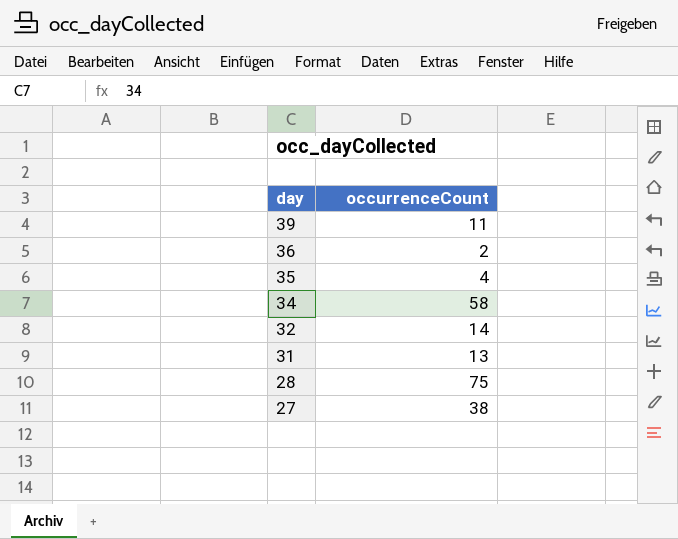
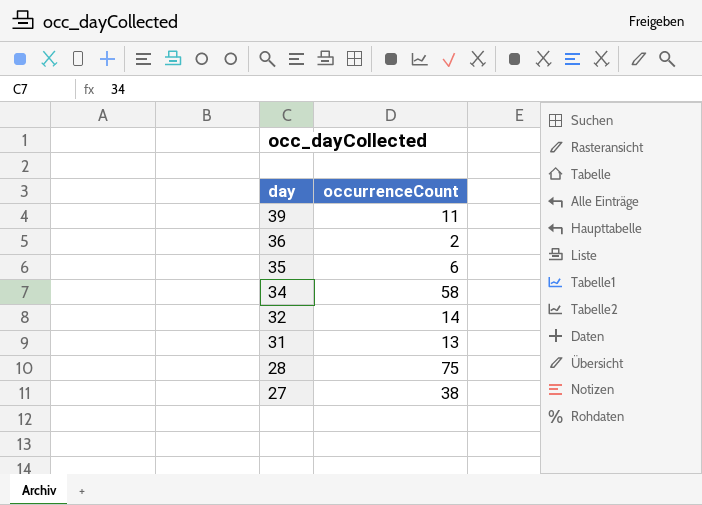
35 | occurrenceCount: 4 -> 6

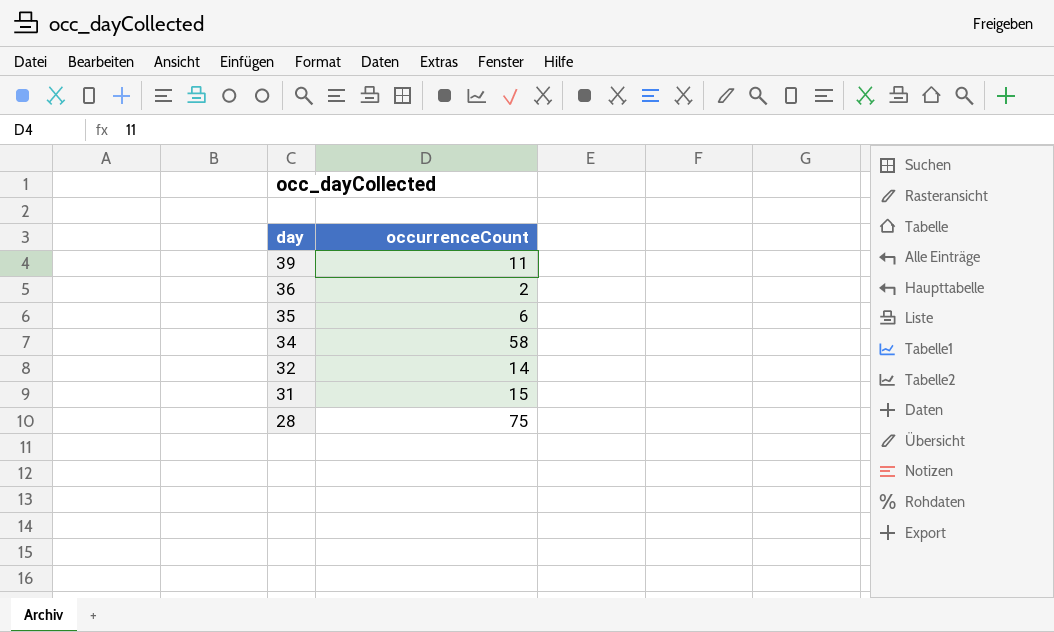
row 27: 38 -> none
31 | occurrenceCount: 13 -> 15

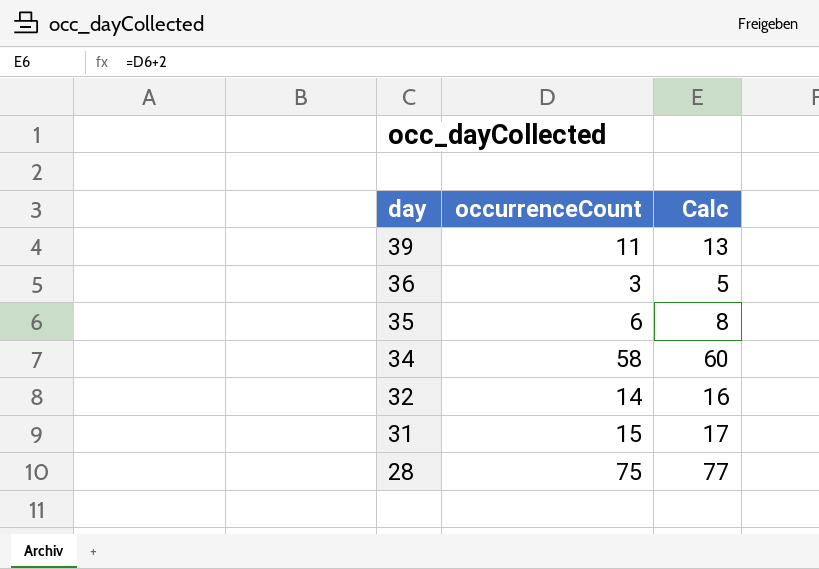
column Calc | formula: none -> [occurrenceCount] + 2
36 | occurrenceCount: 2 -> 3

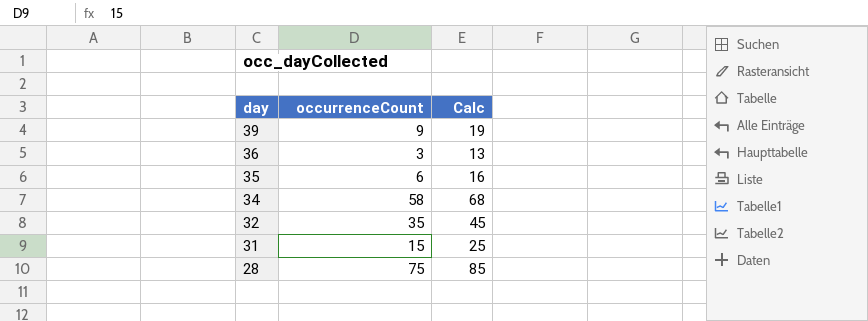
column Calc | formula: [occurrenceCount] + 2 -> [occurrenceCount] + 10
39 | occurrenceCount: 11 -> 9
32 | occurrenceCount: 14 -> 35

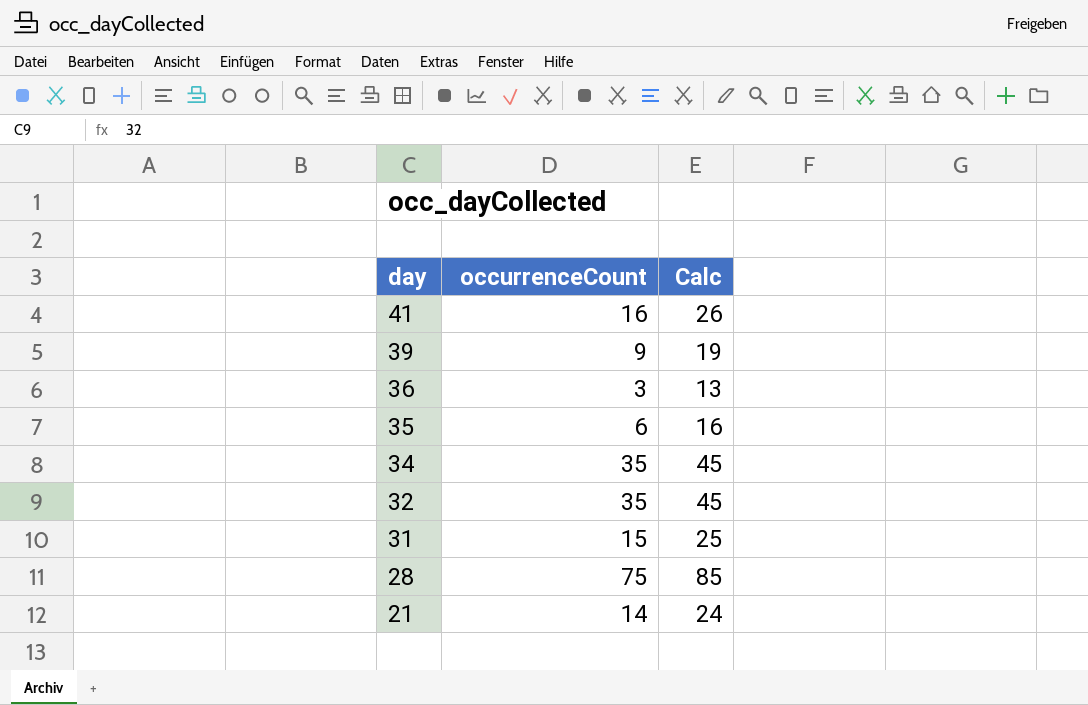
row 41: none -> 16 | 26
34 | occurrenceCount: 58 -> 35
34 | Calc: 68 -> 45
row 21: none -> 14 | 24

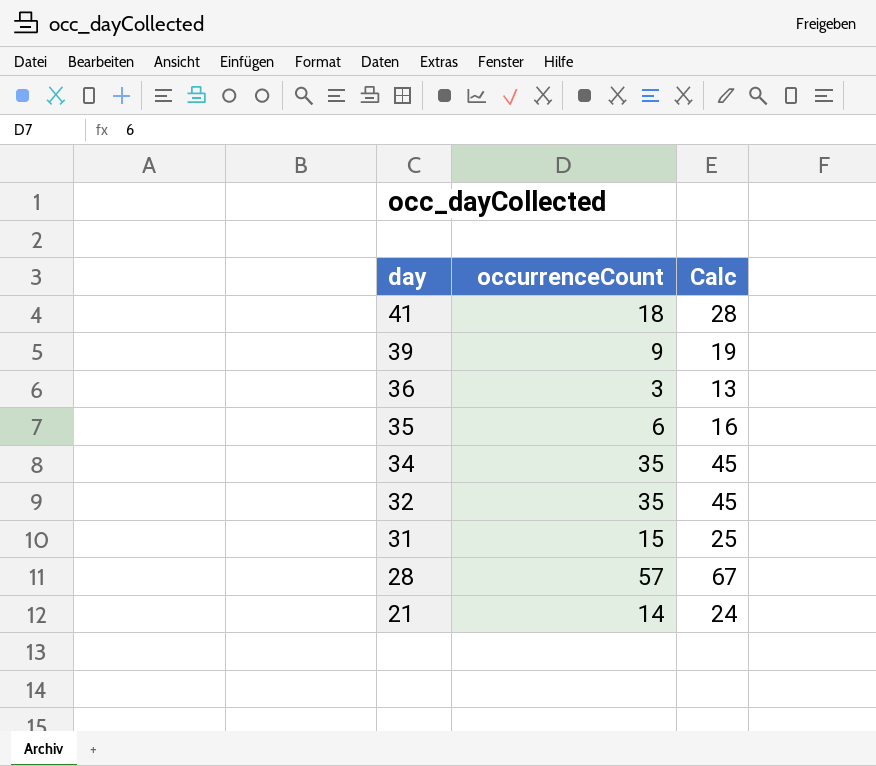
41 | occurrenceCount: 16 -> 18
41 | Calc: 26 -> 28
28 | occurrenceCount: 75 -> 57
28 | Calc: 85 -> 67

